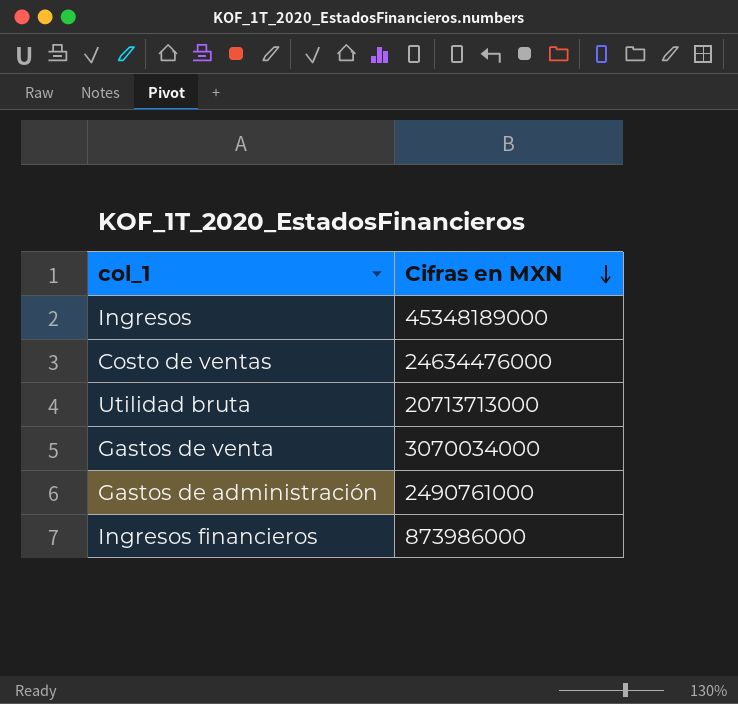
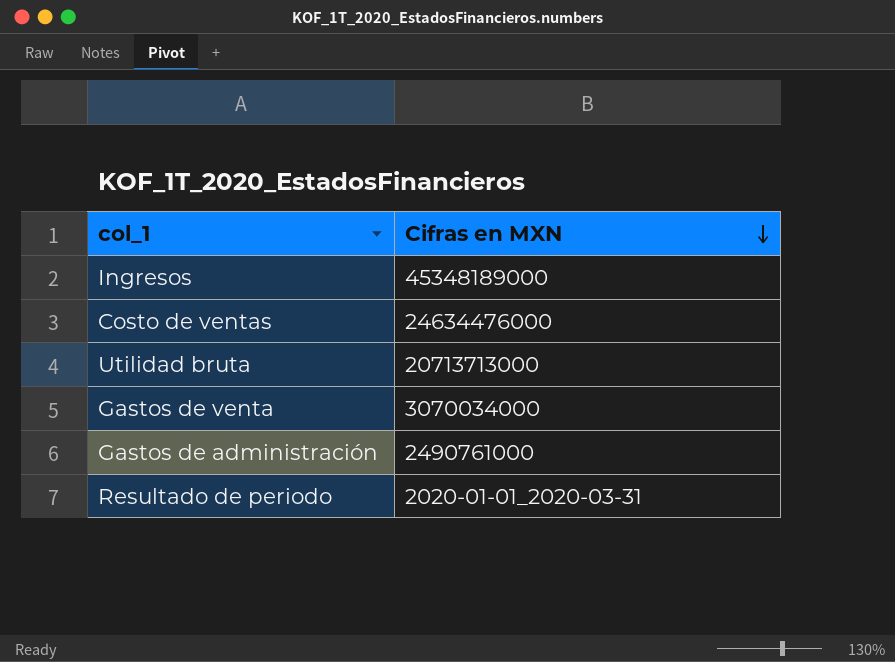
row Ingresos financieros: 873986000 -> none
row Resultado de periodo: none -> 2020-01-01_2020-03-31

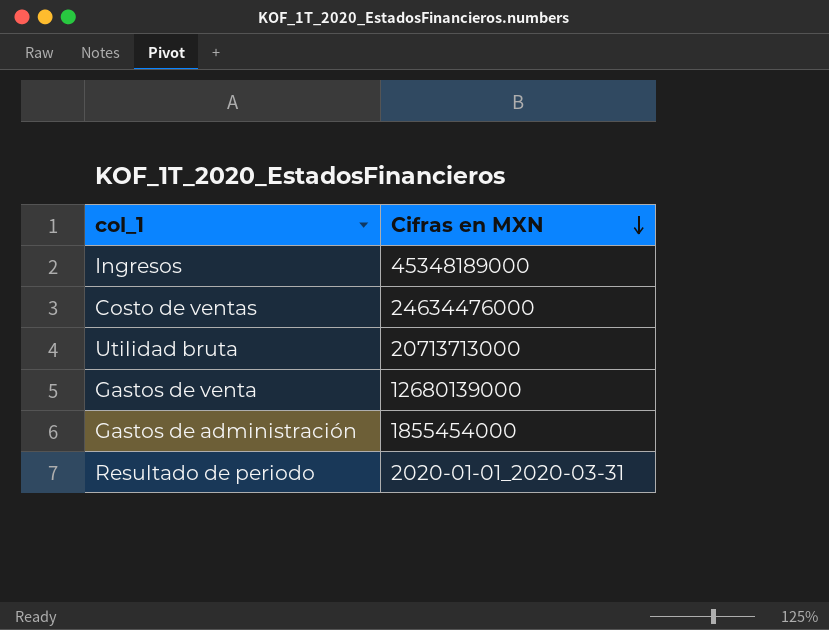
Gastos de venta | Cifras en MXN: 3070034000 -> 12680139000
Gastos de administración | Cifras en MXN: 2490761000 -> 1855454000

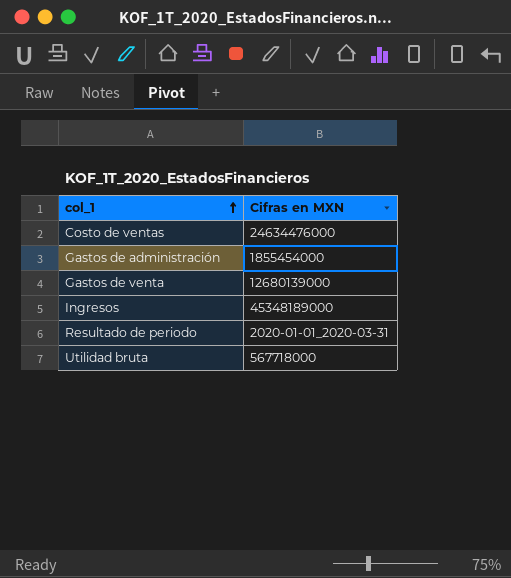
row order: Cifras en MXN descending -> col_1 ascending
Utilidad bruta | Cifras en MXN: 20713713000 -> 567718000

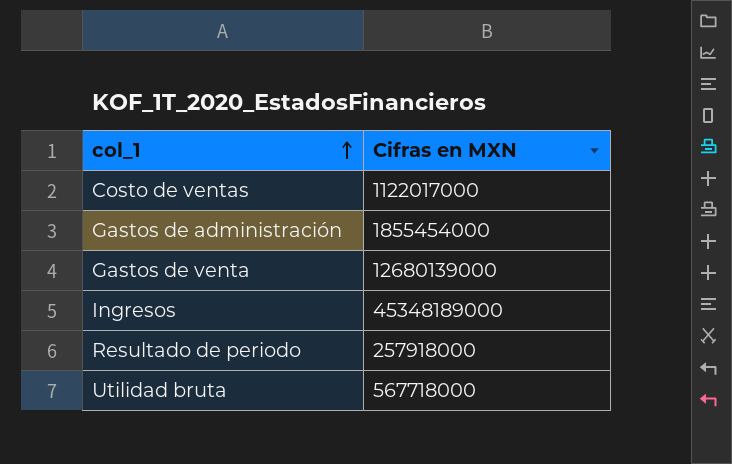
Costo de ventas | Cifras en MXN: 24634476000 -> 1122017000
Resultado de periodo | Cifras en MXN: 2020-01-01_2020-03-31 -> 257918000

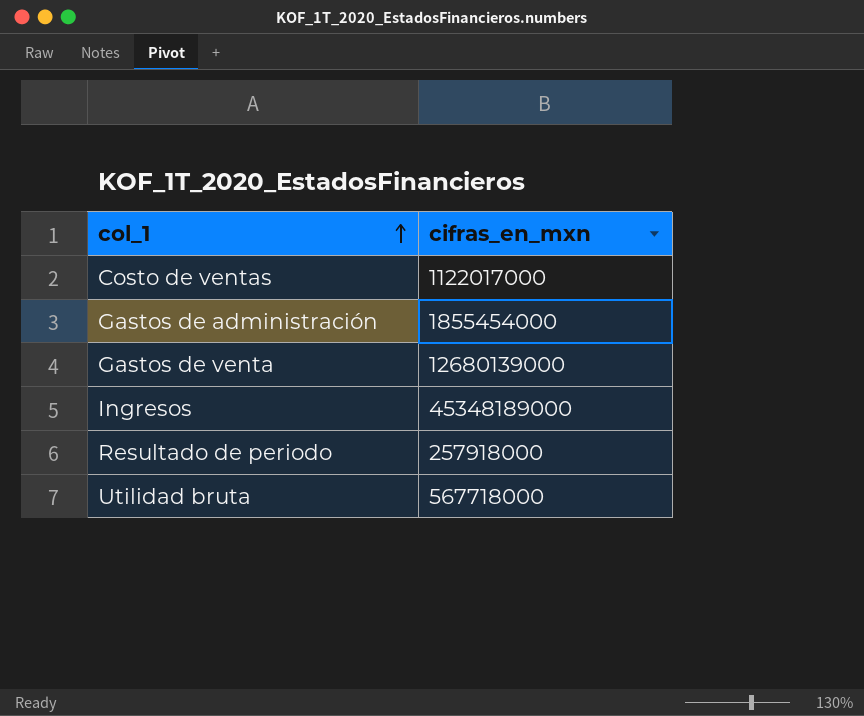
column name: Cifras en MXN -> cifras_en_mxn

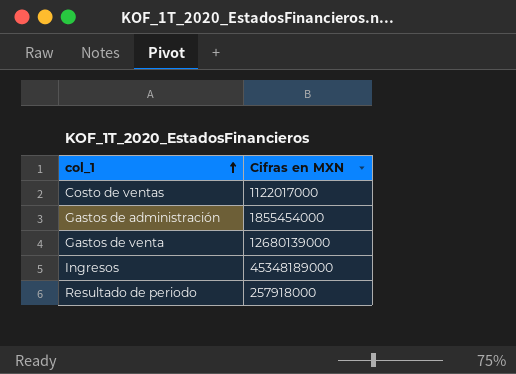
column name: cifras_en_mxn -> Cifras en MXN
row Utilidad bruta: 567718000 -> none

